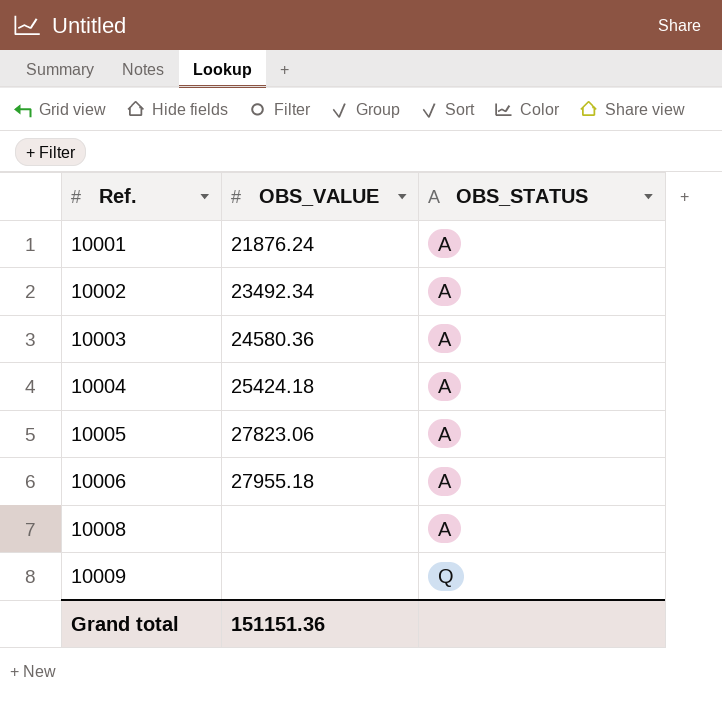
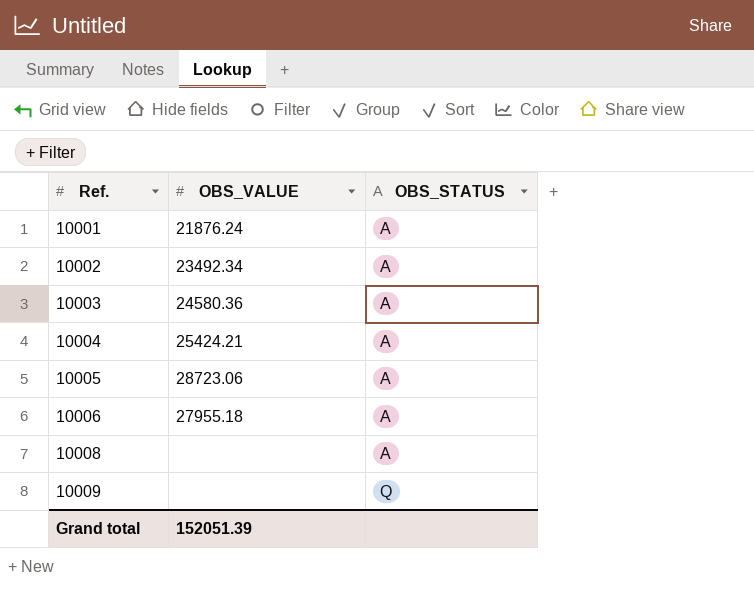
10004 | OBS_VALUE: 25424.18 -> 25424.21
10005 | OBS_VALUE: 27823.06 -> 28723.06
Grand total | OBS_VALUE: 151151.36 -> 152051.39

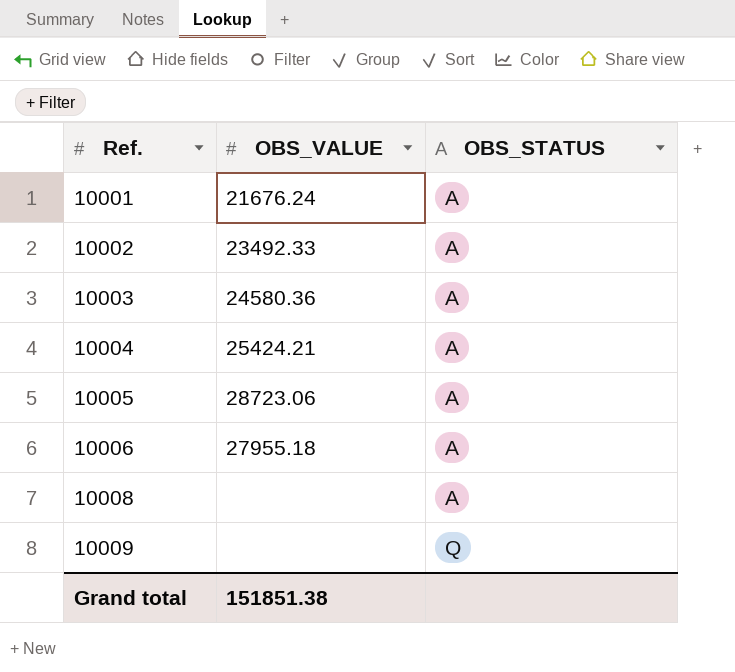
10001 | OBS_VALUE: 21876.24 -> 21676.24
10002 | OBS_VALUE: 23492.34 -> 23492.33
Grand total | OBS_VALUE: 152051.39 -> 151851.38

